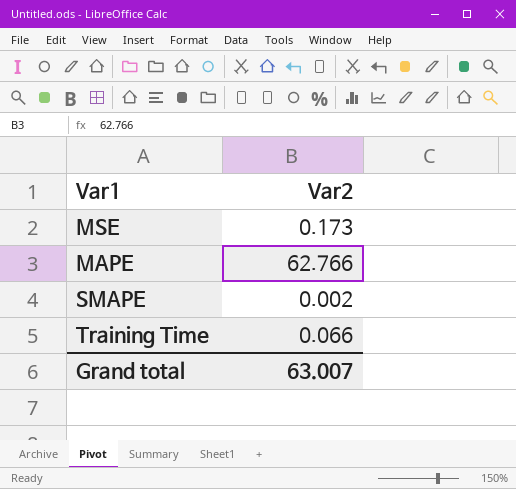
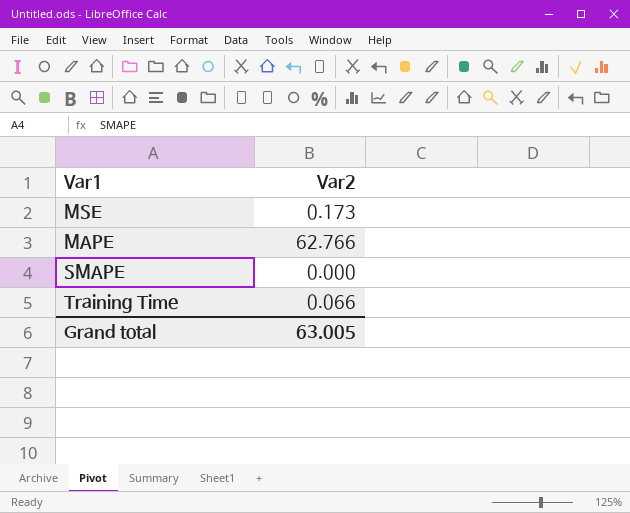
SMAPE | Var2: 0.002 -> 0.000
Grand total | Var2: 63.007 -> 63.005

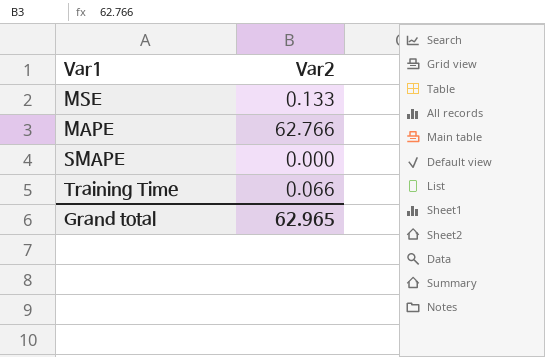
MSE | Var2: 0.173 -> 0.133
Grand total | Var2: 63.005 -> 62.965

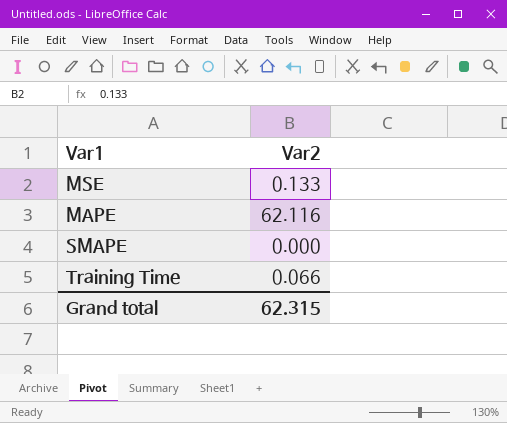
MAPE | Var2: 62.766 -> 62.116
Grand total | Var2: 62.965 -> 62.315

